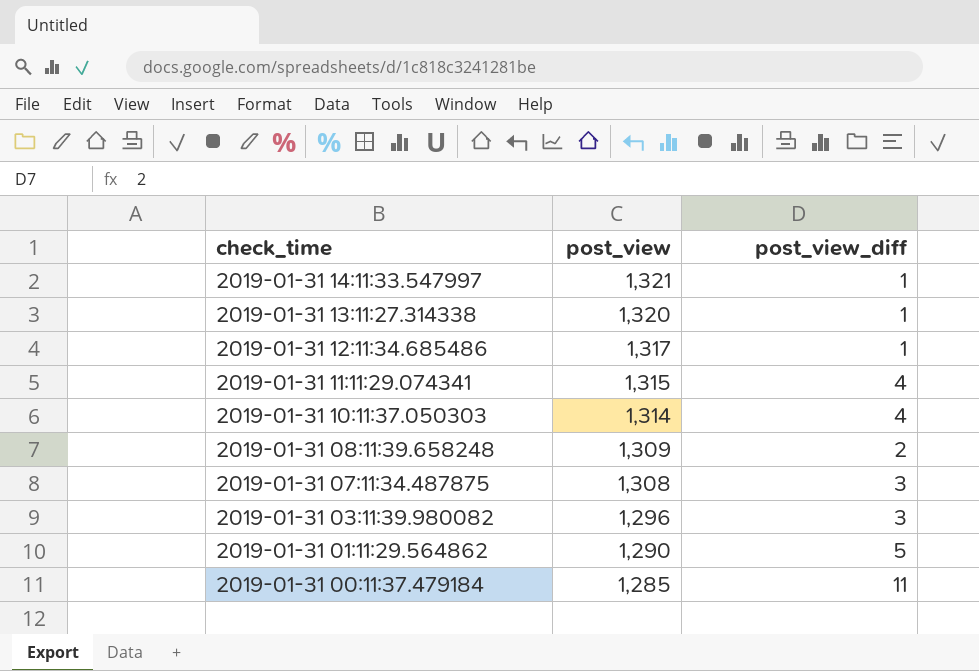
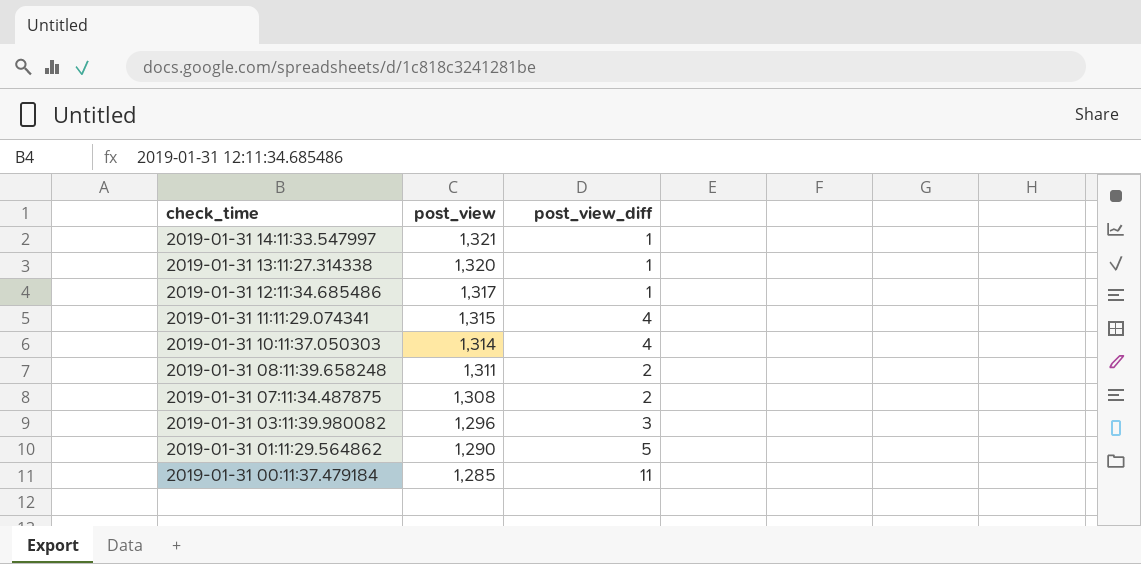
2019-01-31 08:11:39.658248 | post_view: 1,309 -> 1,311
2019-01-31 07:11:34.487875 | post_view_diff: 3 -> 2

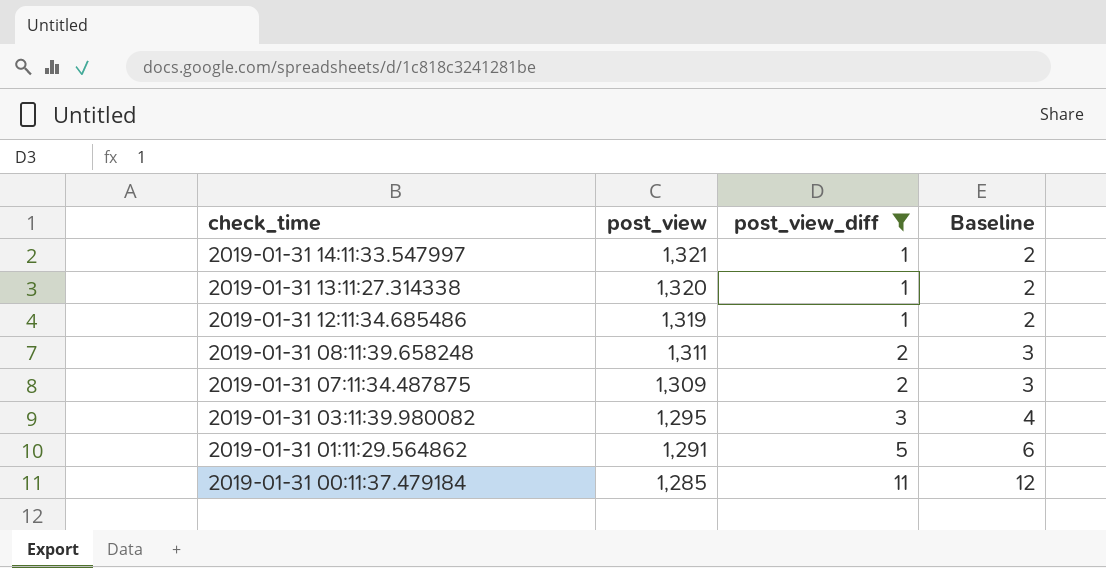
filter: none -> post_view_diff != 4
column Baseline | formula: none -> [post_view_diff] + 1
2019-01-31 12:11:34.685486 | post_view: 1,317 -> 1,319
2019-01-31 07:11:34.487875 | post_view: 1,308 -> 1,309
2019-01-31 03:11:39.980082 | post_view: 1,296 -> 1,295
2019-01-31 01:11:29.564862 | post_view: 1,290 -> 1,291

